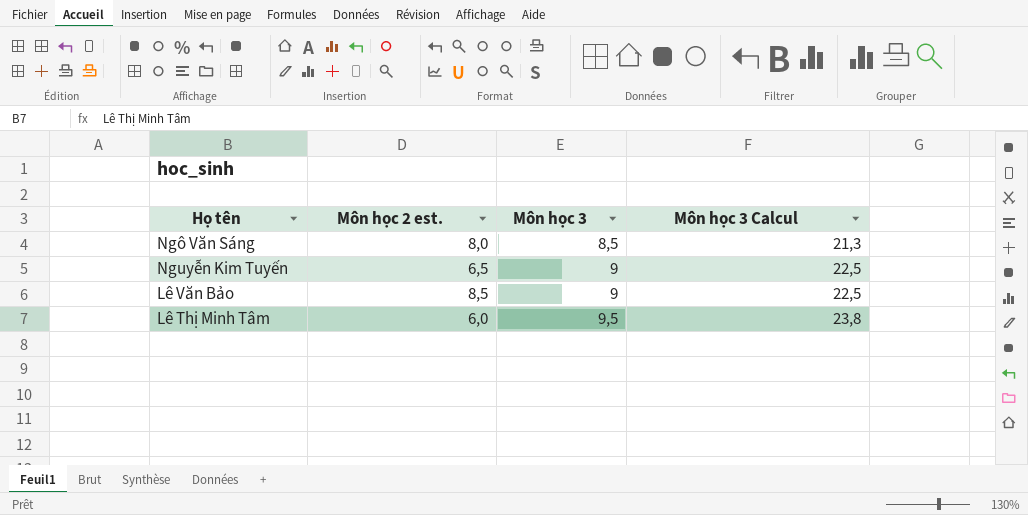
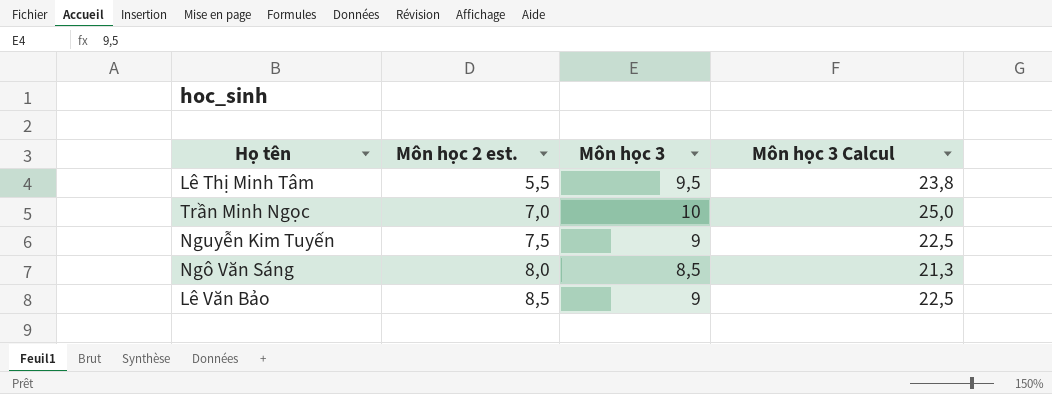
row order: Môn học 3 ascending -> Môn học 2 est. ascending
Lê Thị Minh Tâm | Môn học 2 est.: 6,0 -> 5,5
row Trần Minh Ngọc: none -> 7,0 | 10 | 25,0
Nguyễn Kim Tuyến | Môn học 2 est.: 6,5 -> 7,5

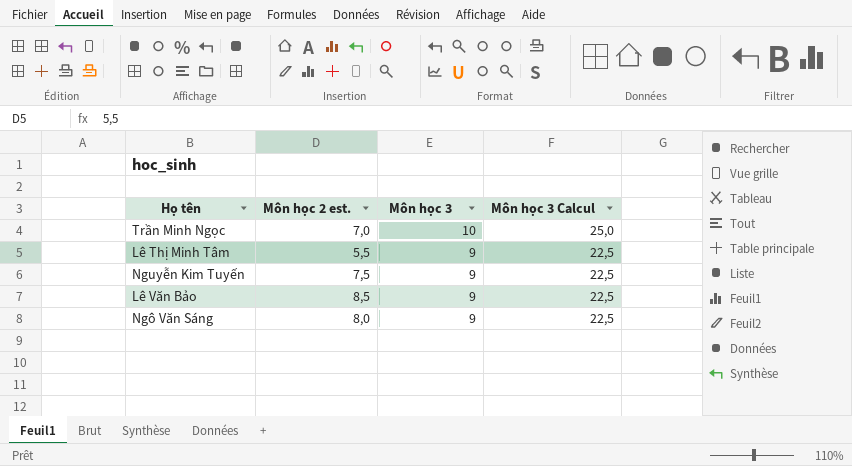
row order: Môn học 2 est. ascending -> Môn học 3 descending
Lê Thị Minh Tâm | Môn học 3: 9,5 -> 9
Lê Thị Minh Tâm | Môn học 3 Calcul: 23,8 -> 22,5
Ngô Văn Sáng | Môn học 3: 8,5 -> 9
Ngô Văn Sáng | Môn học 3 Calcul: 21,3 -> 22,5

